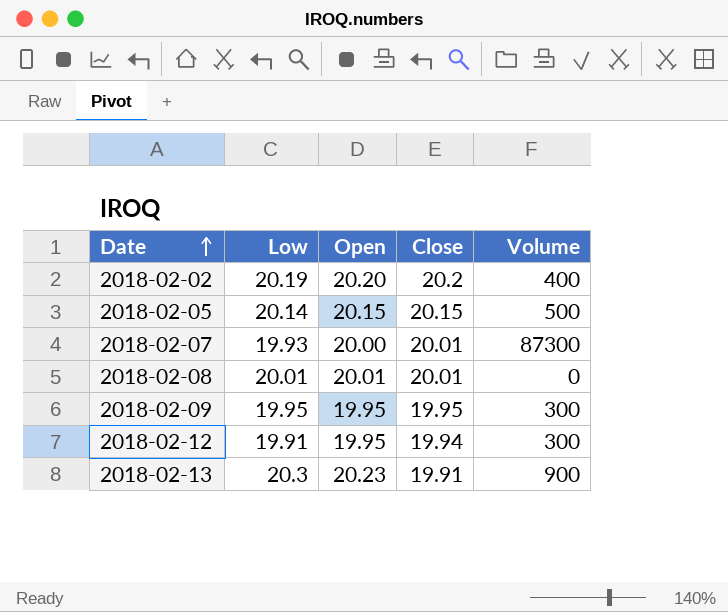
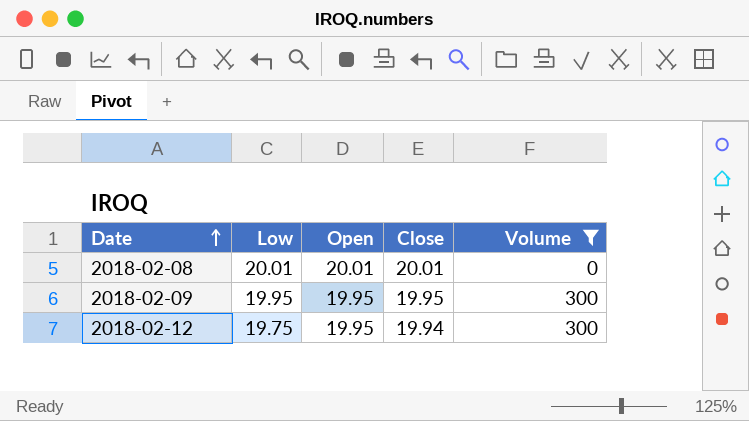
filter: none -> Volume <= 300
2018-02-12 | Low: 19.91 -> 19.75

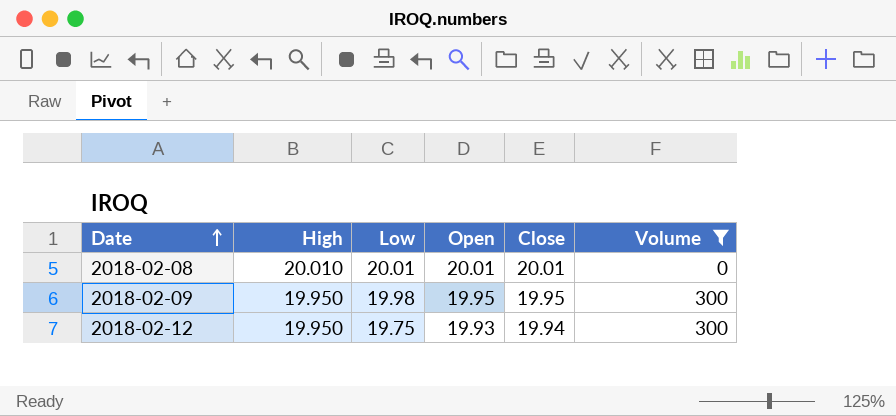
column High | position: none -> 2
2018-02-09 | Low: 19.95 -> 19.98
2018-02-12 | Open: 19.95 -> 19.93

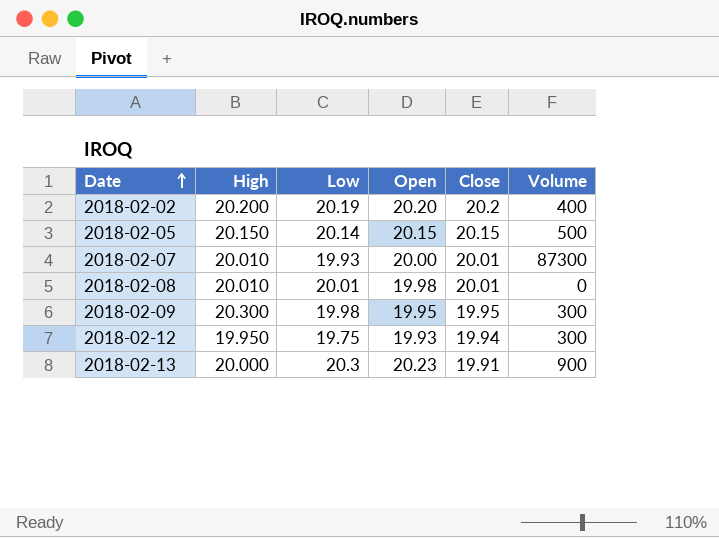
filter: Volume <= 300 -> none
2018-02-08 | Open: 20.01 -> 19.98
2018-02-09 | High: 19.950 -> 20.300

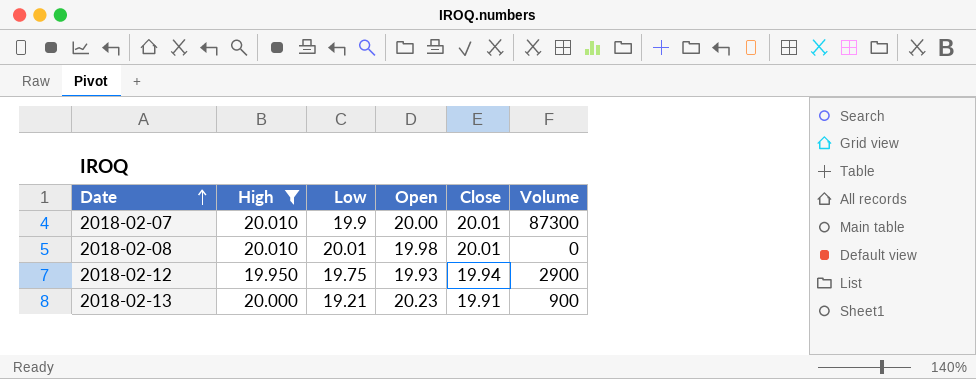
filter: none -> High <= 20.010
2018-02-07 | Low: 19.93 -> 19.9
2018-02-12 | Volume: 300 -> 2900
2018-02-13 | Low: 20.3 -> 19.21

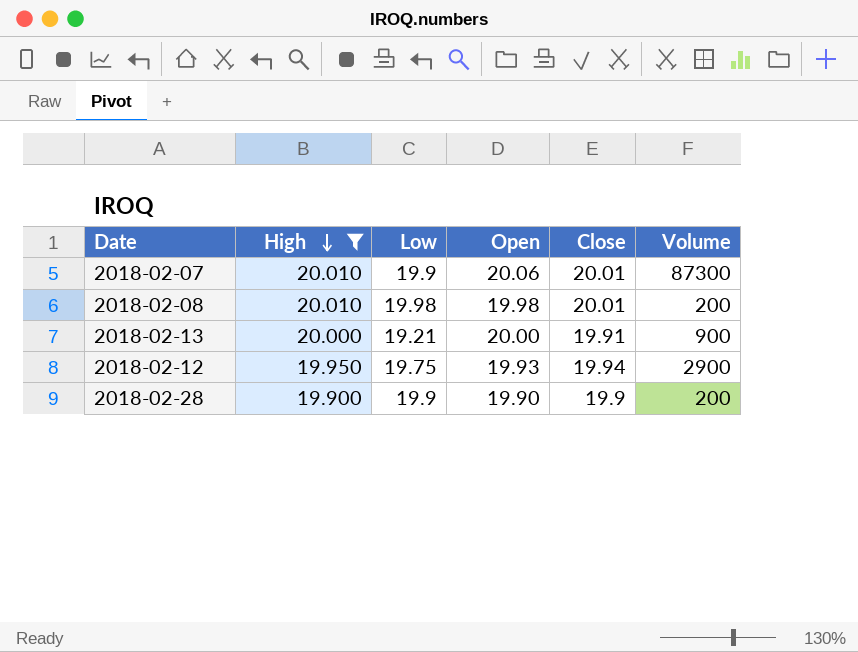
row order: Date ascending -> High descending
2018-02-07 | Open: 20.00 -> 20.06
2018-02-08 | Low: 20.01 -> 19.98
2018-02-08 | Volume: 0 -> 200
2018-02-13 | Open: 20.23 -> 20.00
row 2018-02-28: none -> 19.900 | 19.9 | 19.90 | 19.9 | 200

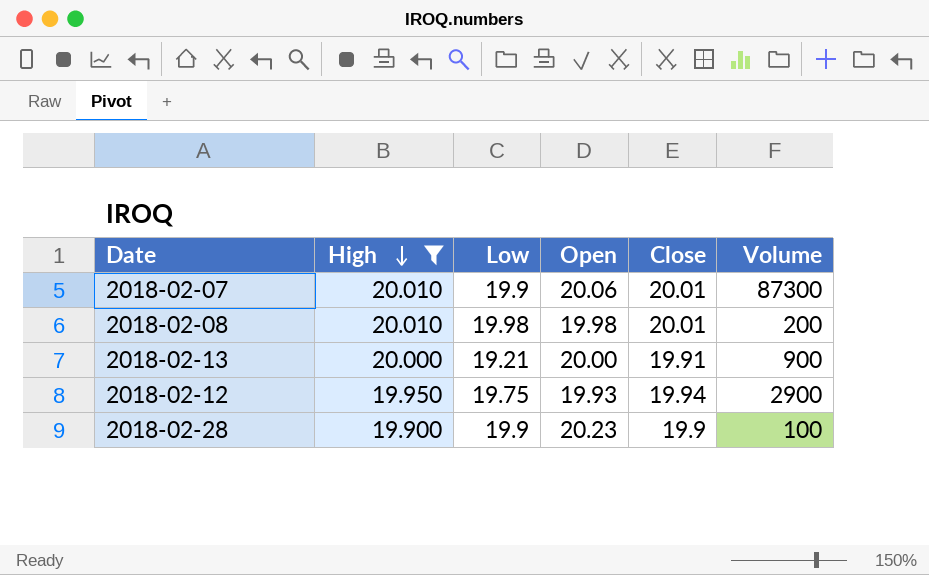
2018-02-28 | Open: 19.90 -> 20.23
2018-02-28 | Volume: 200 -> 100

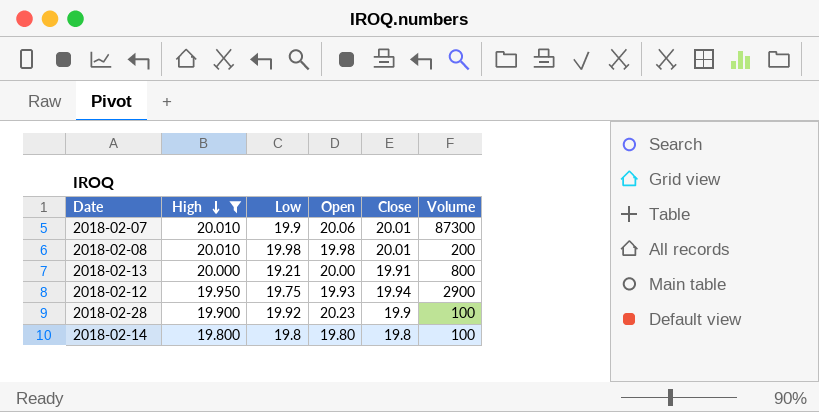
2018-02-13 | Volume: 900 -> 800
2018-02-28 | Low: 19.9 -> 19.92
row 2018-02-14: none -> 19.800 | 19.8 | 19.80 | 19.8 | 100

